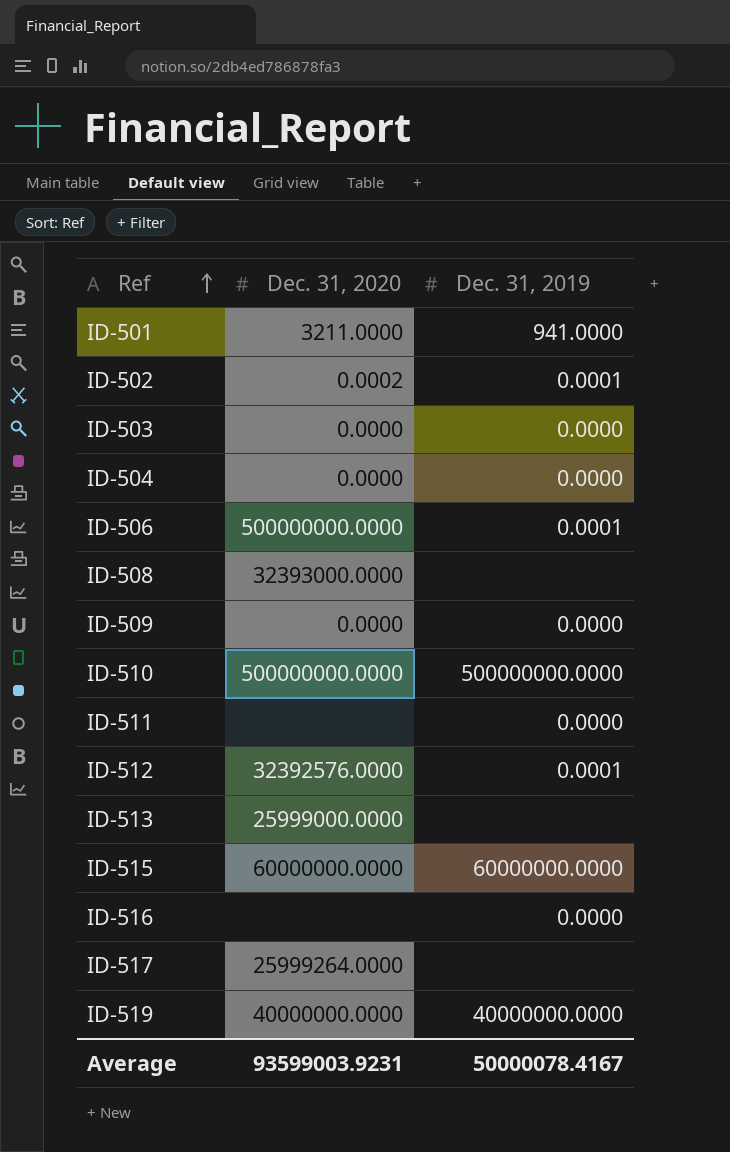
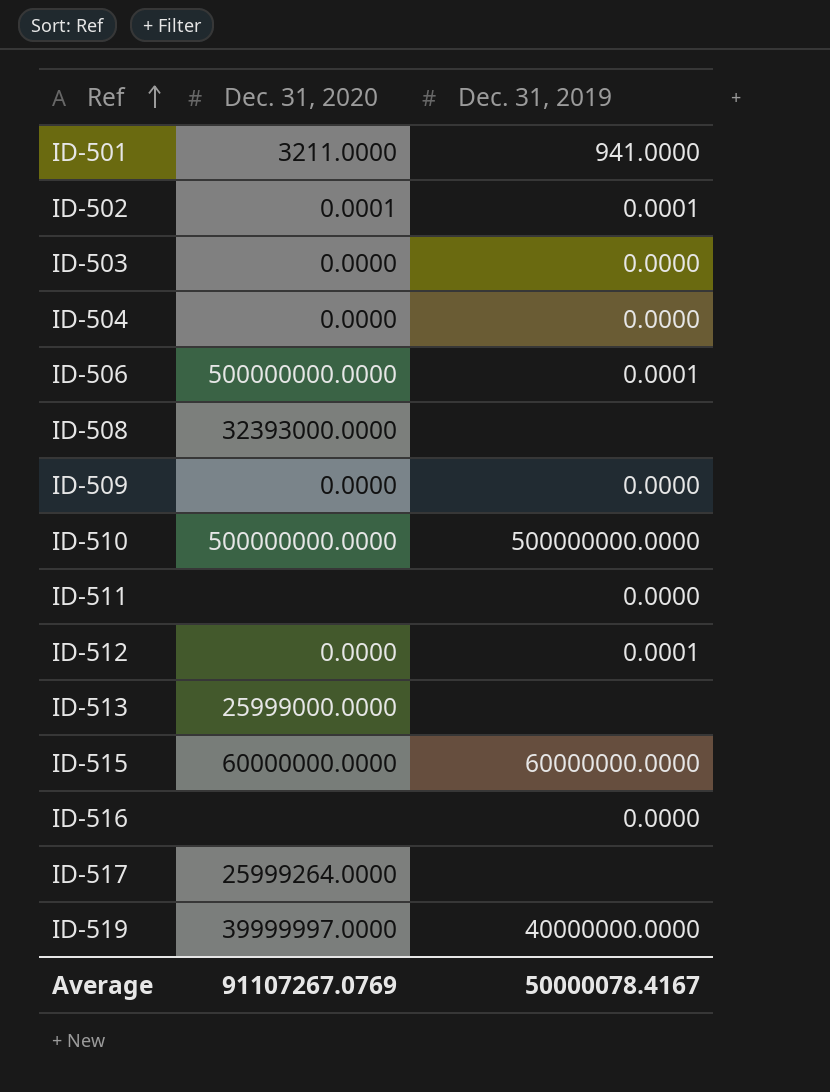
ID-502 | Dec. 31, 2020: 0.0002 -> 0.0001
ID-512 | Dec. 31, 2020: 32392576.0000 -> 0.0000
ID-519 | Dec. 31, 2020: 40000000.0000 -> 39999997.0000
Average | Dec. 31, 2020: 93599003.9231 -> 91107267.0769

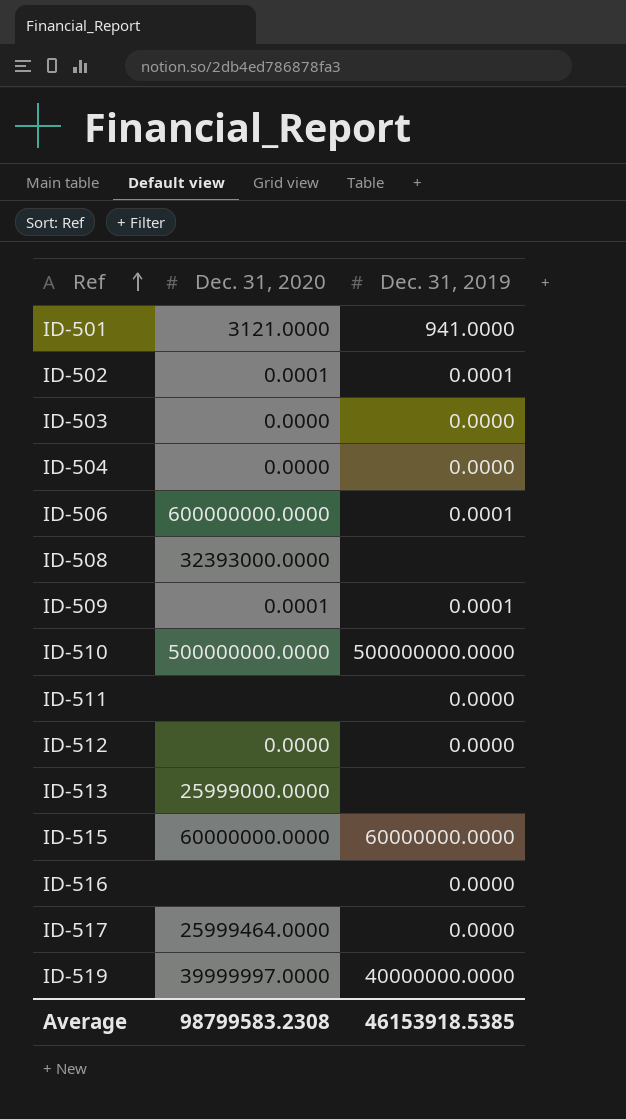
ID-501 | Dec. 31, 2020: 3211.0000 -> 3121.0000
ID-506 | Dec. 31, 2020: 500000000.0000 -> 600000000.0000
ID-509 | Dec. 31, 2020: 0.0000 -> 0.0001
ID-509 | Dec. 31, 2019: 0.0000 -> 0.0001
ID-512 | Dec. 31, 2019: 0.0001 -> 0.0000
ID-517 | Dec. 31, 2020: 25999264.0000 -> 25999464.0000
ID-517 | Dec. 31, 2019: none -> 0.0000
Average | Dec. 31, 2020: 91107267.0769 -> 98799583.2308
Average | Dec. 31, 2019: 50000078.4167 -> 46153918.5385

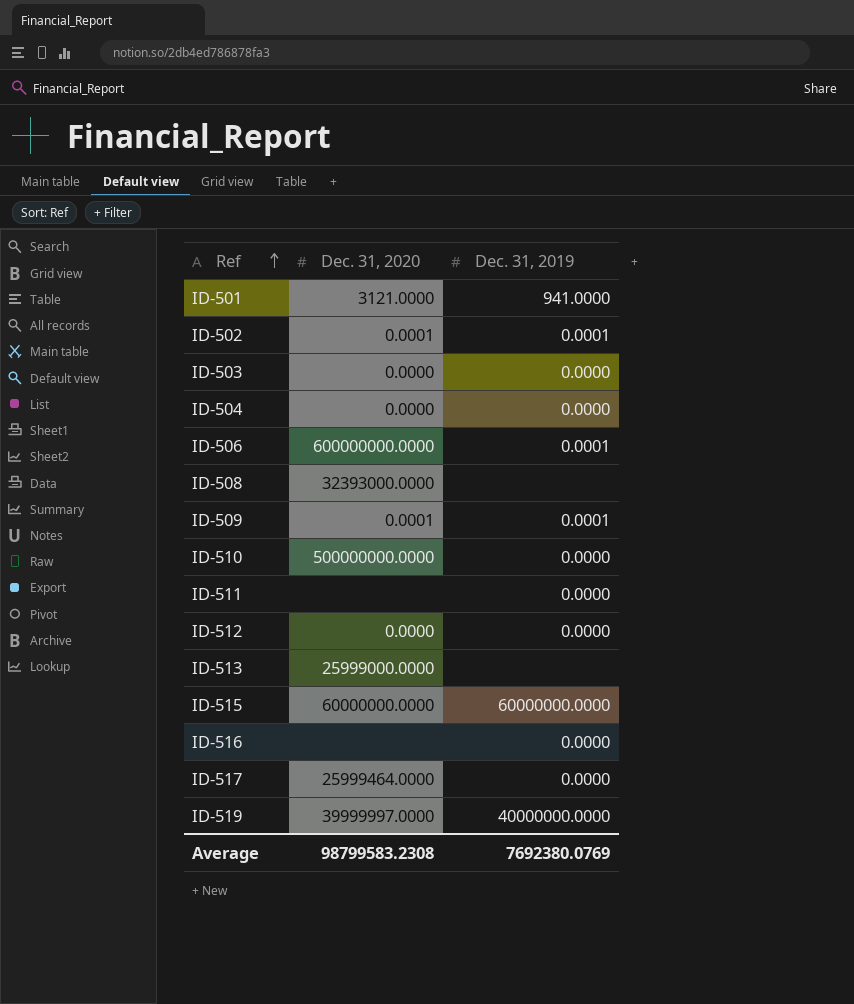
ID-510 | Dec. 31, 2019: 500000000.0000 -> 0.0000
Average | Dec. 31, 2019: 46153918.5385 -> 7692380.0769

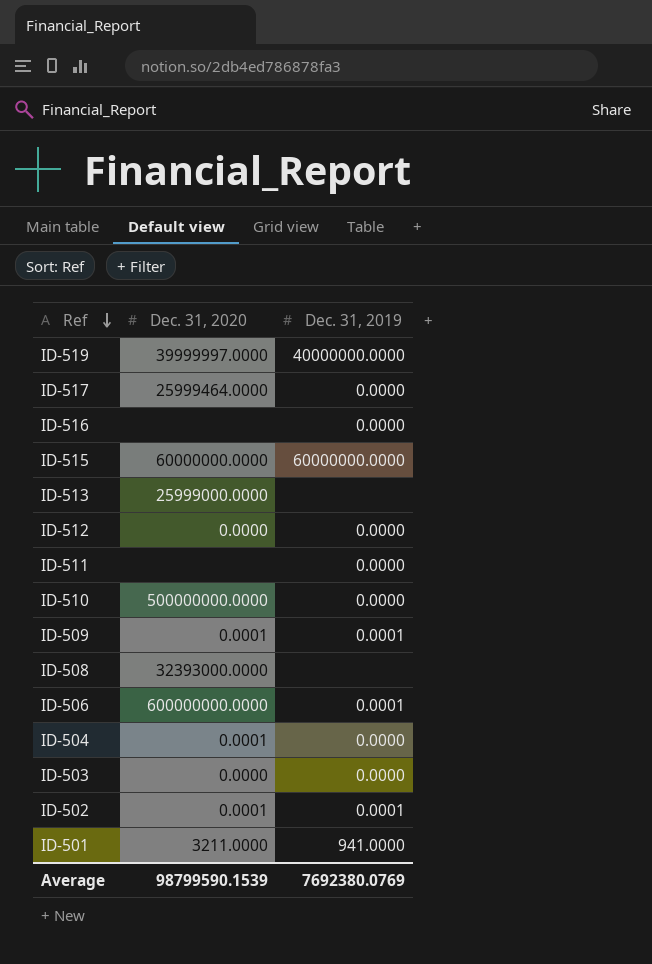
row order: Ref ascending -> Ref descending
ID-504 | Dec. 31, 2020: 0.0000 -> 0.0001
ID-501 | Dec. 31, 2020: 3121.0000 -> 3211.0000
Average | Dec. 31, 2020: 98799583.2308 -> 98799590.1539

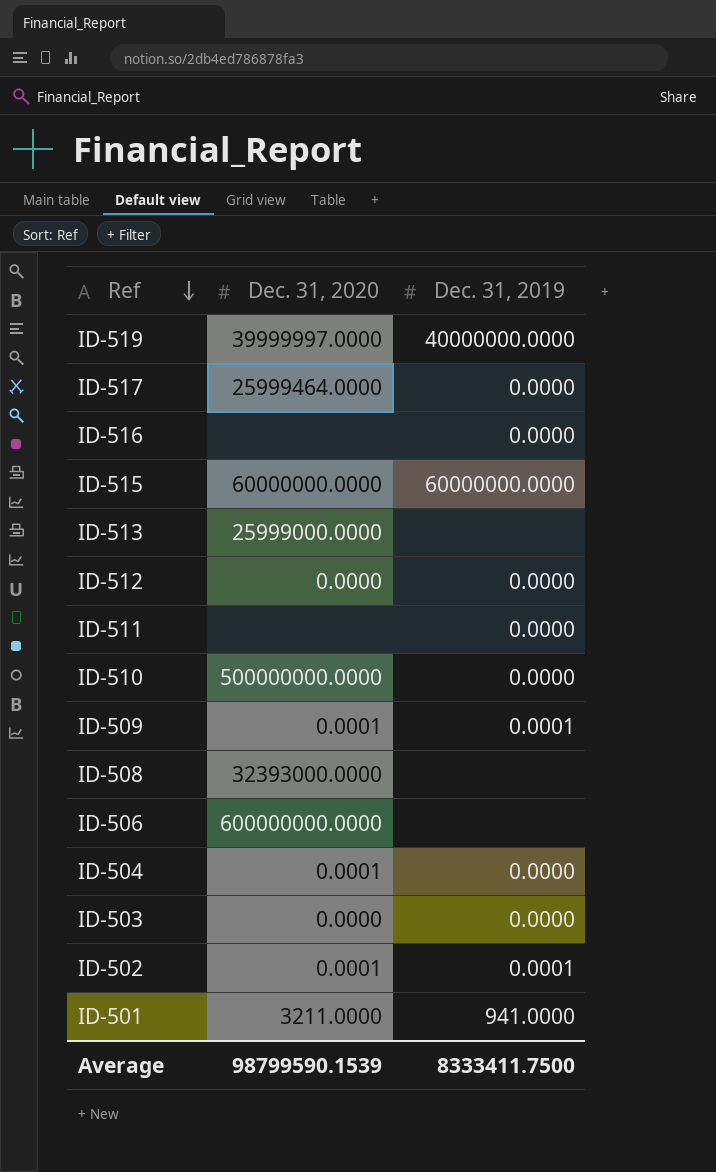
ID-506 | Dec. 31, 2019: 0.0001 -> none
Average | Dec. 31, 2019: 7692380.0769 -> 8333411.7500

